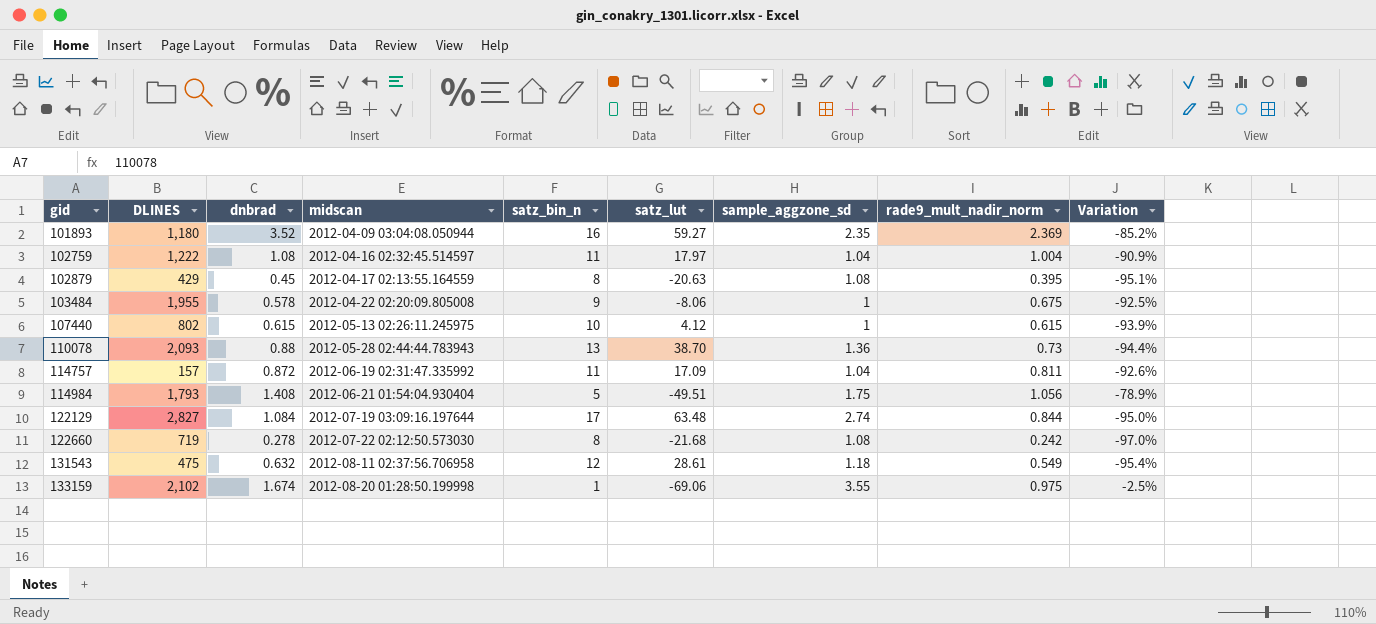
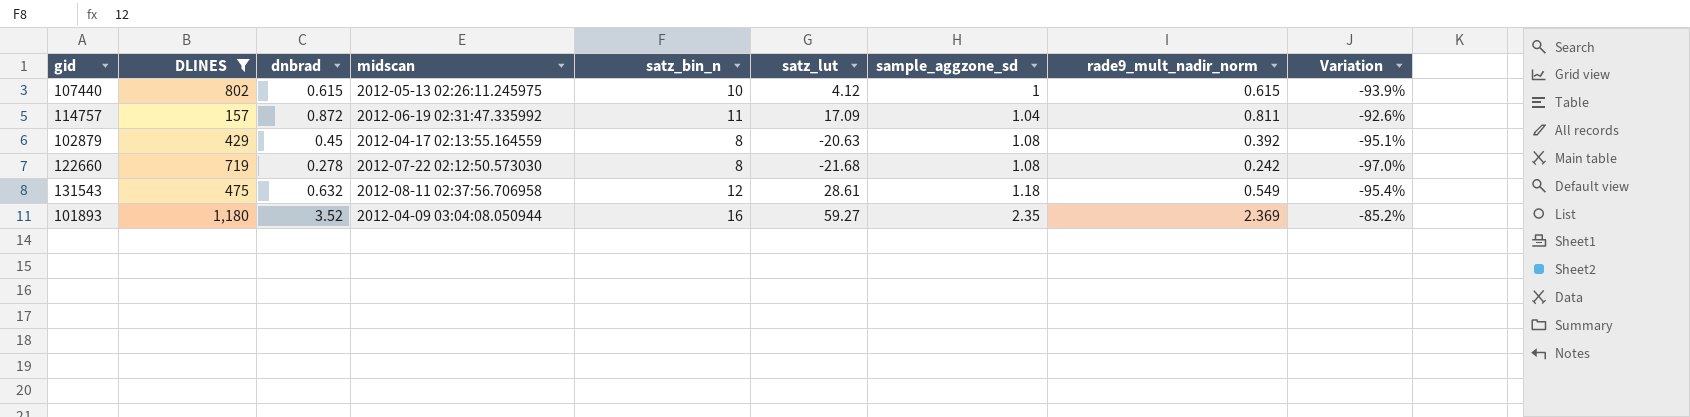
filter: none -> DLINES <= 1,180
row order: gid ascending -> sample_aggzone_sd ascending
102879 | rade9_mult_nadir_norm: 0.395 -> 0.392

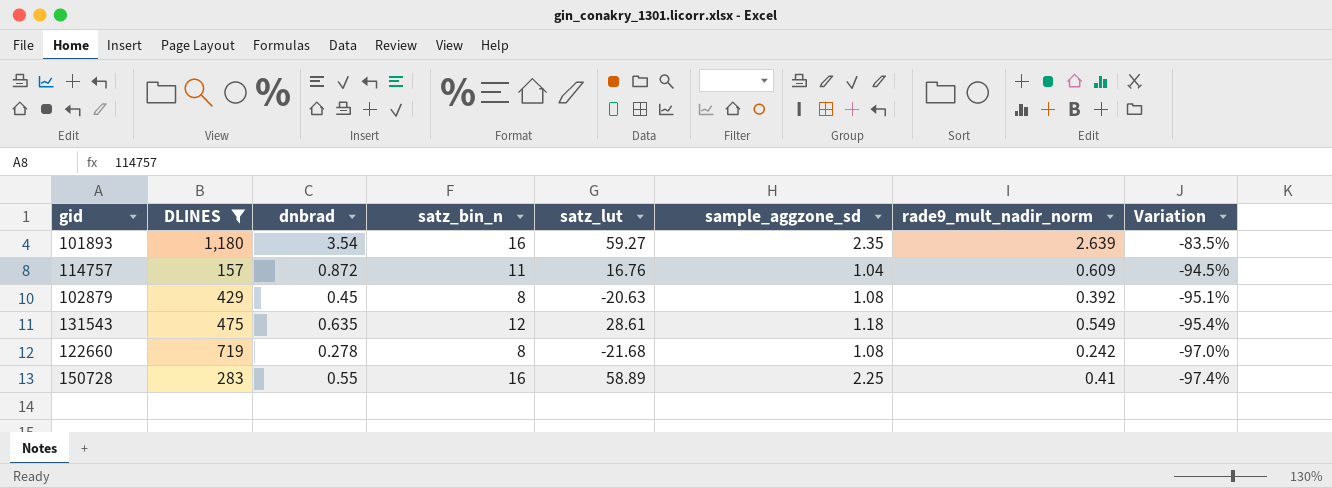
row order: sample_aggzone_sd ascending -> Variation descending
column midscan | position: 4 -> none
row 107440: 802 | 0.615 | 2012-05-13 02:26:11.245975 | 10 | 4.12 | 1 | 0.615 | -93.9% -> none
101893 | dnbrad: 3.52 -> 3.54
101893 | rade9_mult_nadir_norm: 2.369 -> 2.639
101893 | Variation: -85.2% -> -83.5%
114757 | satz_lut: 17.09 -> 16.76
114757 | rade9_mult_nadir_norm: 0.811 -> 0.609
114757 | Variation: -92.6% -> -94.5%
131543 | dnbrad: 0.632 -> 0.635
row 150728: none -> 283 | 0.55 | 16 | 58.89 | 2.25 | 0.41 | -97.4%

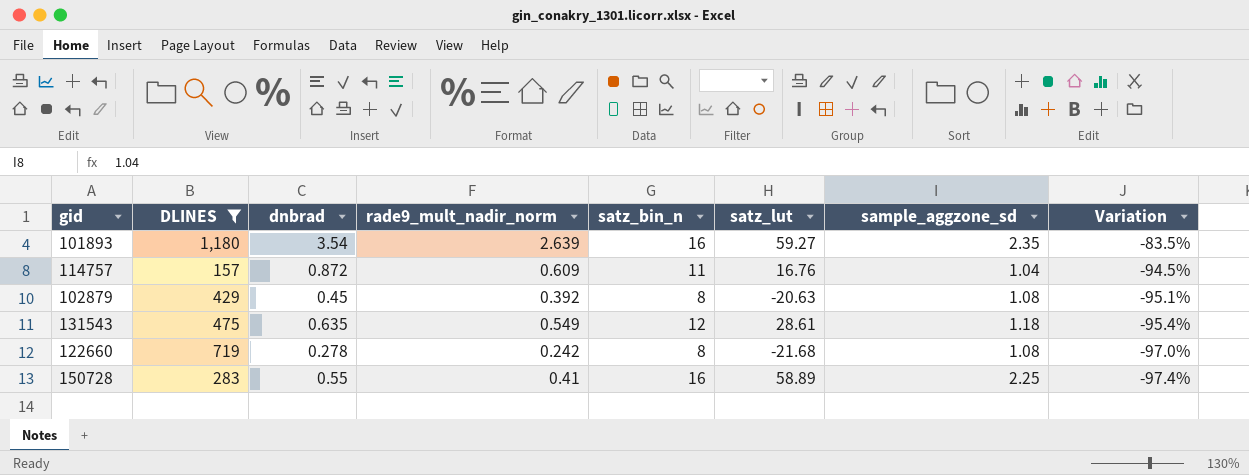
column rade9_mult_nadir_norm | position: 7 -> 4

